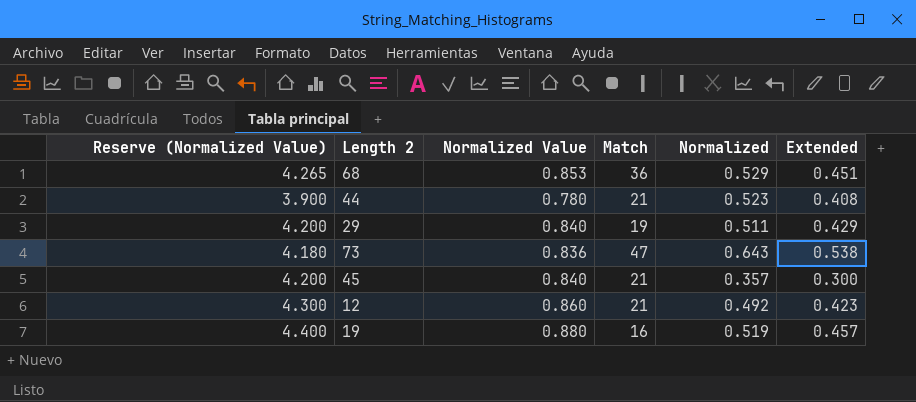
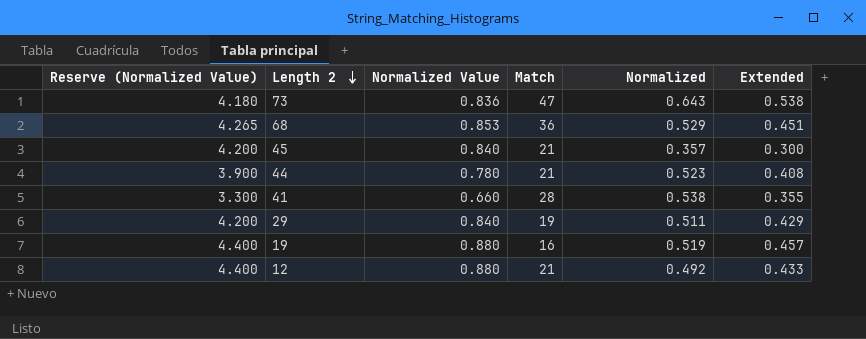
row order: none -> Length 2 descending
row 41: none -> 3.300 | 0.660 | 28 | 0.538 | 0.355
12 | Reserve (Normalized Value): 4.300 -> 4.400
12 | Normalized Value: 0.860 -> 0.880
12 | Extended: 0.423 -> 0.433

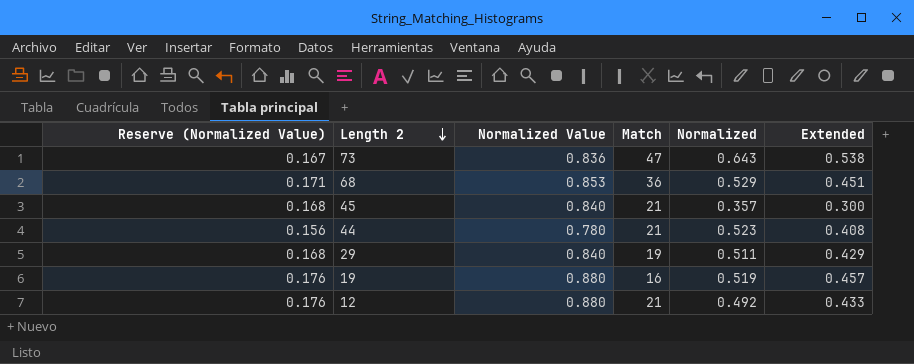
column Reserve (Normalized Value) | formula: [Normalized Value] * 5 -> [Normalized Value] * 0.2
row 41: 3.300 | 0.660 | 28 | 0.538 | 0.355 -> none

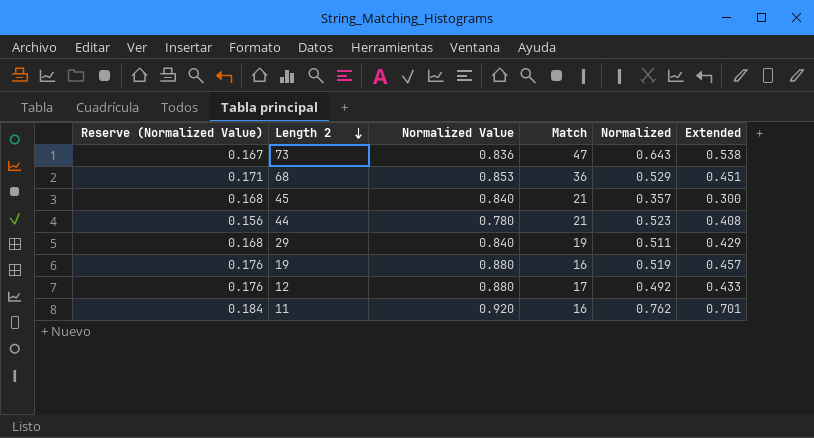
12 | Match: 21 -> 17
row 11: none -> 0.184 | 0.920 | 16 | 0.762 | 0.701

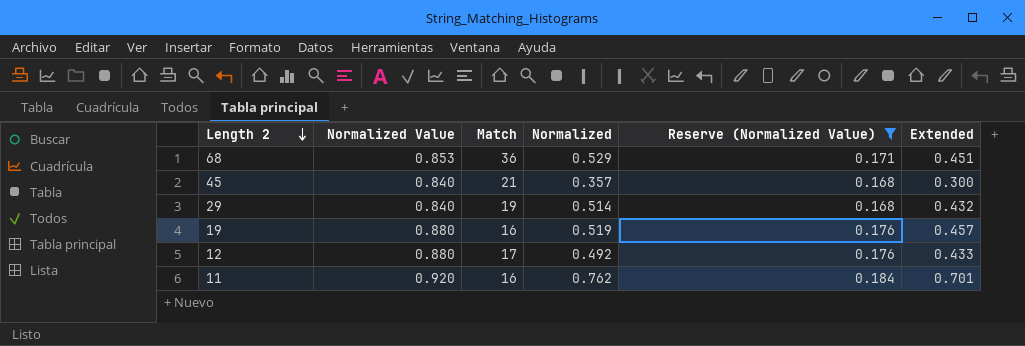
filter: none -> Reserve (Normalized Value) >= 0.168
column Reserve (Normalized Value) | position: 1 -> 5
29 | Normalized: 0.511 -> 0.514
29 | Extended: 0.429 -> 0.432

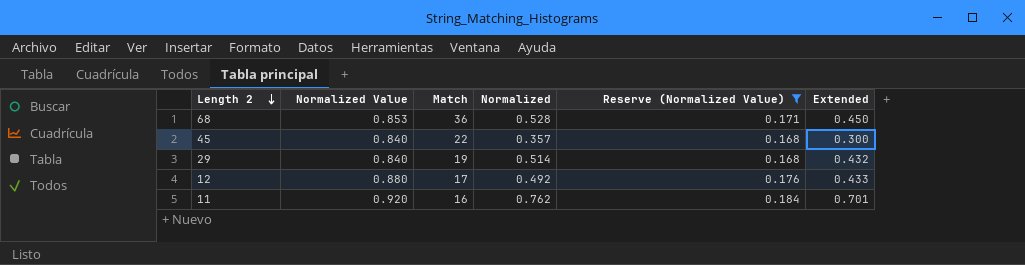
row 19: 0.880 | 16 | 0.519 | 0.176 | 0.457 -> none
68 | Normalized: 0.529 -> 0.528
68 | Extended: 0.451 -> 0.450
45 | Match: 21 -> 22

